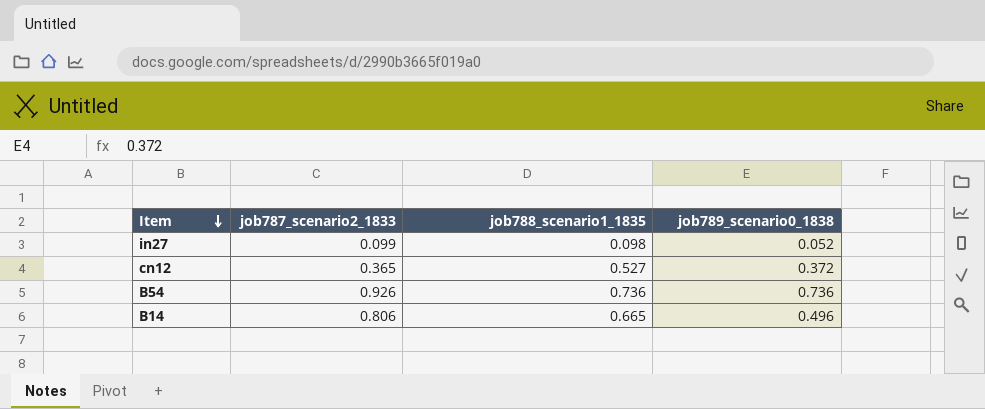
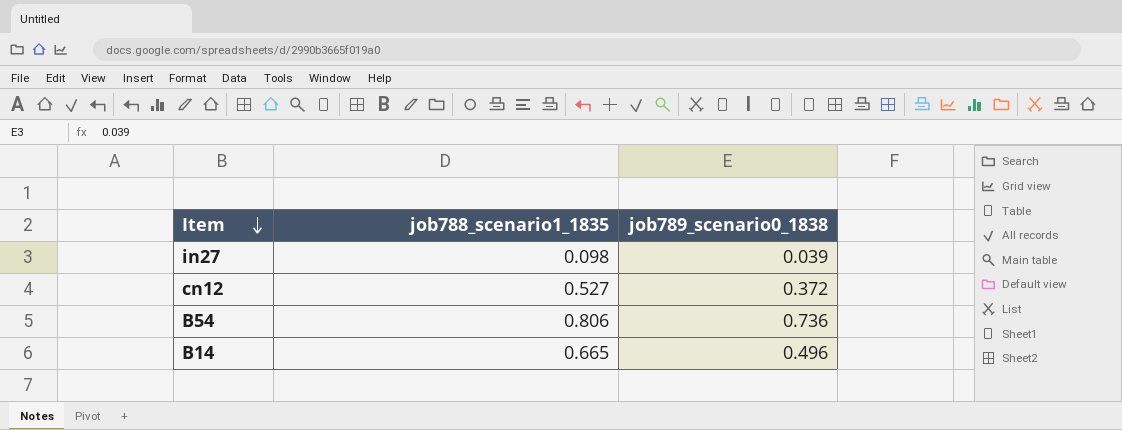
column job787_scenario2_1833 | position: 2 -> none
in27 | job789_scenario0_1838: 0.052 -> 0.039
B54 | job788_scenario1_1835: 0.736 -> 0.806

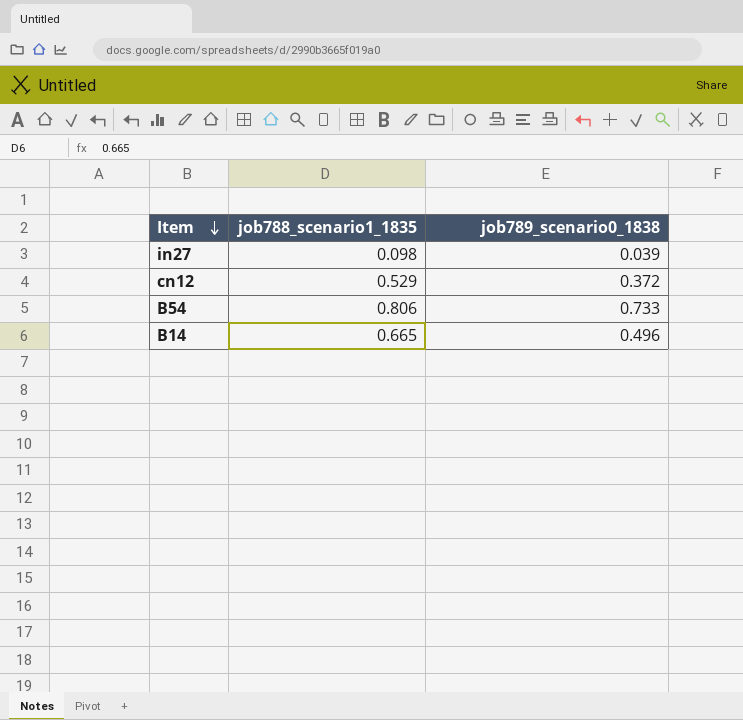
cn12 | job788_scenario1_1835: 0.527 -> 0.529
B54 | job789_scenario0_1838: 0.736 -> 0.733

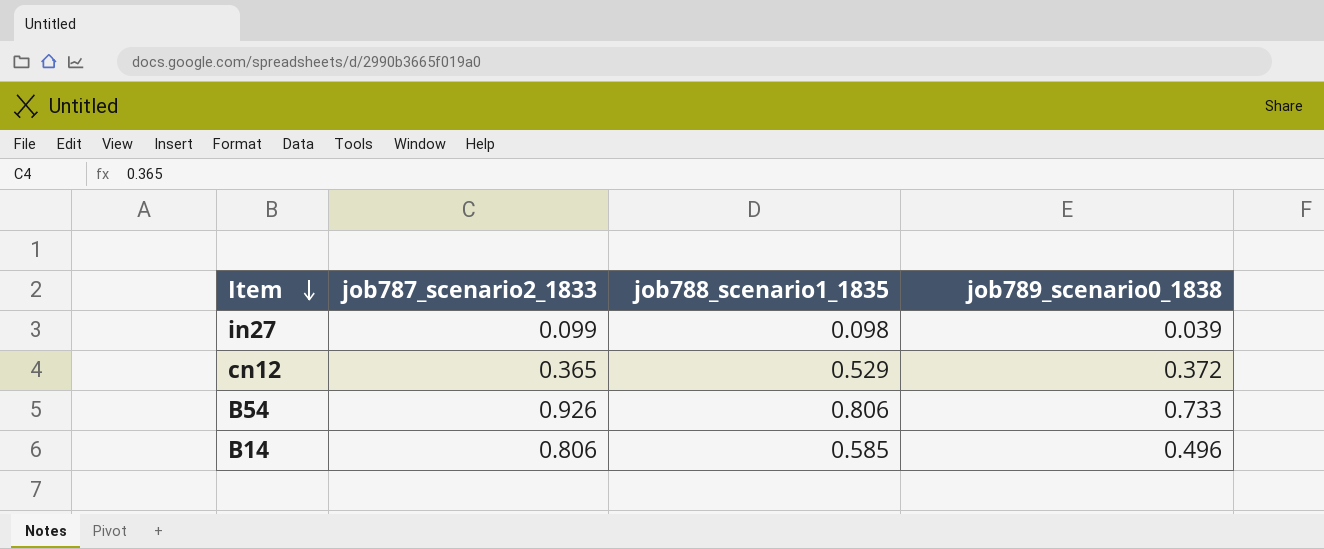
column job787_scenario2_1833 | position: none -> 2
B14 | job788_scenario1_1835: 0.665 -> 0.585

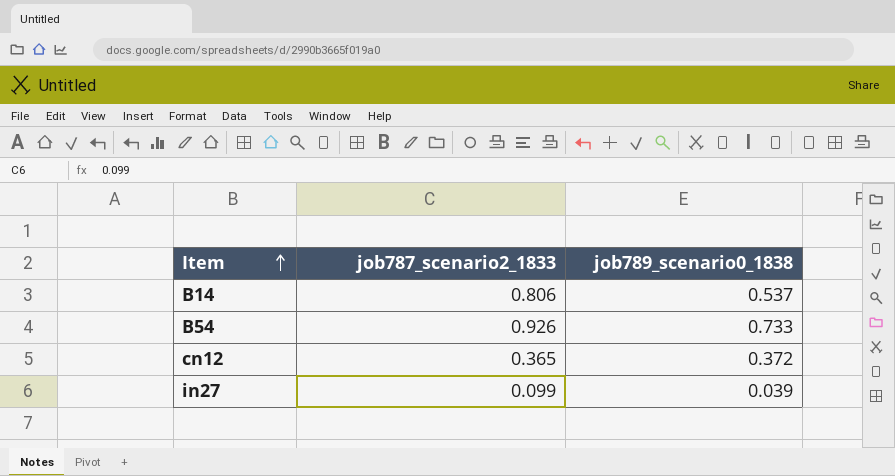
row order: Item descending -> Item ascending
column job788_scenario1_1835 | position: 3 -> none
B14 | job789_scenario0_1838: 0.496 -> 0.537

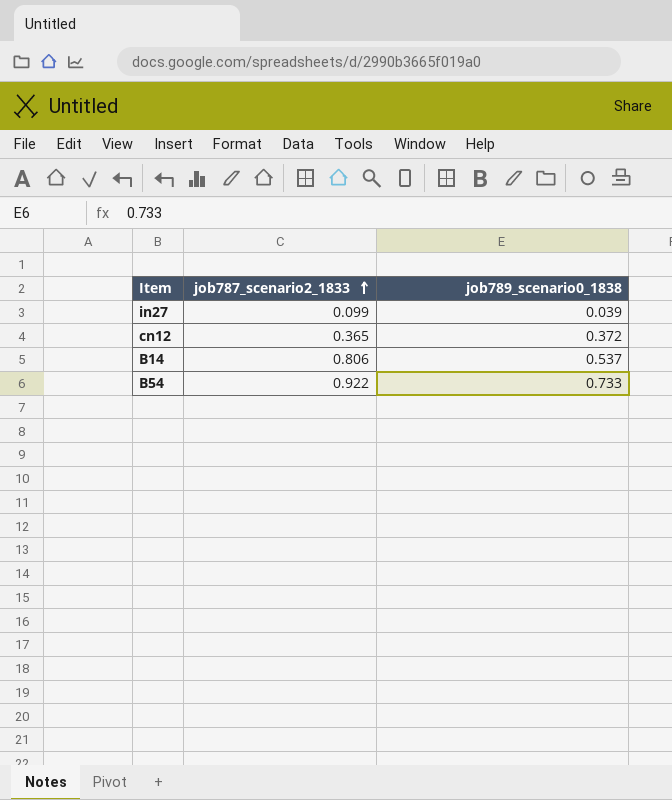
row order: Item ascending -> job787_scenario2_1833 ascending
B54 | job787_scenario2_1833: 0.926 -> 0.922

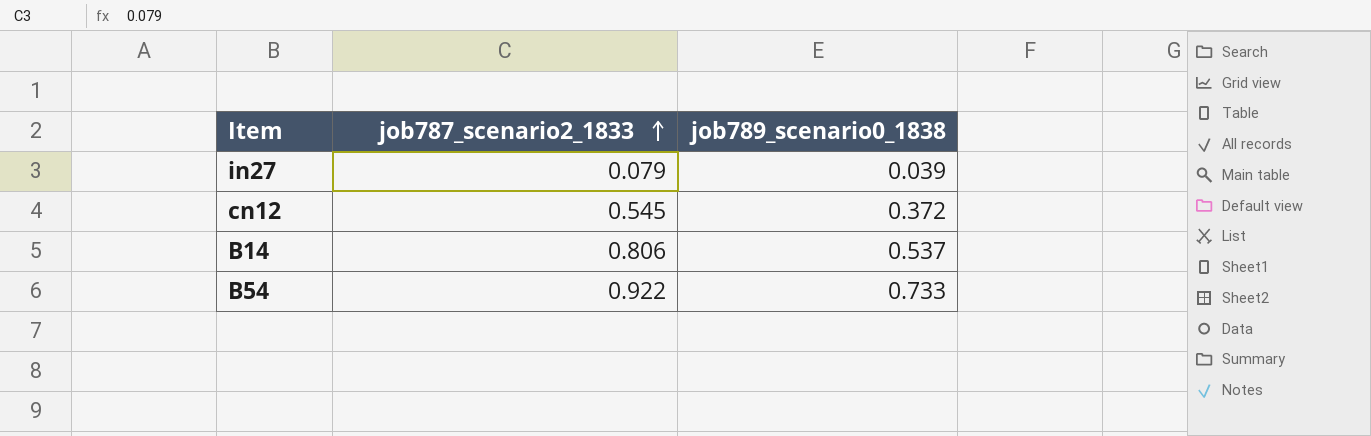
in27 | job787_scenario2_1833: 0.099 -> 0.079
cn12 | job787_scenario2_1833: 0.365 -> 0.545

